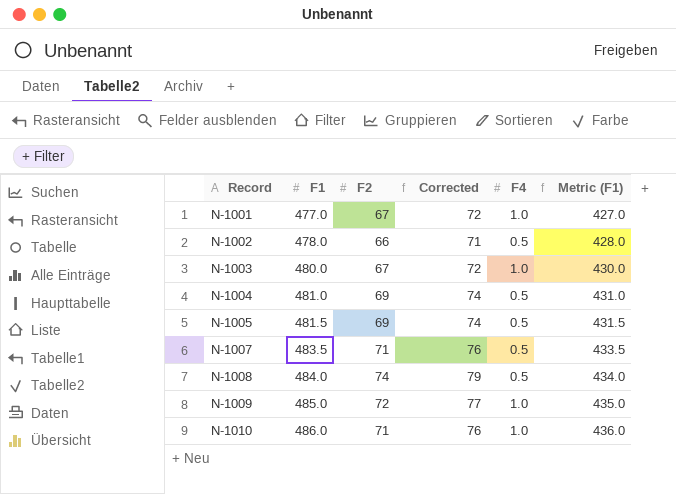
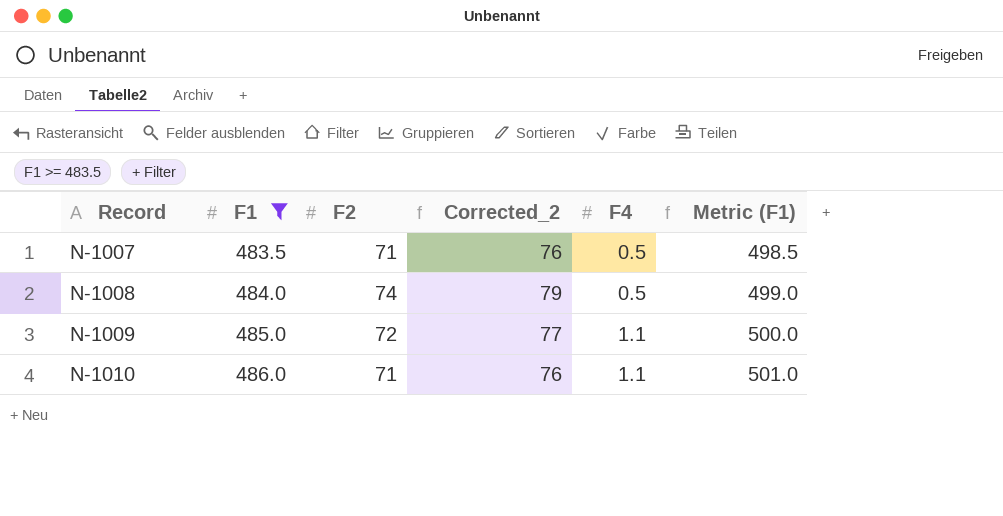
filter: none -> F1 >= 483.5
column name: Corrected -> Corrected_2
column Metric (F1) | formula: [F1] - 50 -> [F1] + 15
N-1009 | F4: 1.0 -> 1.1
N-1010 | F4: 1.0 -> 1.1

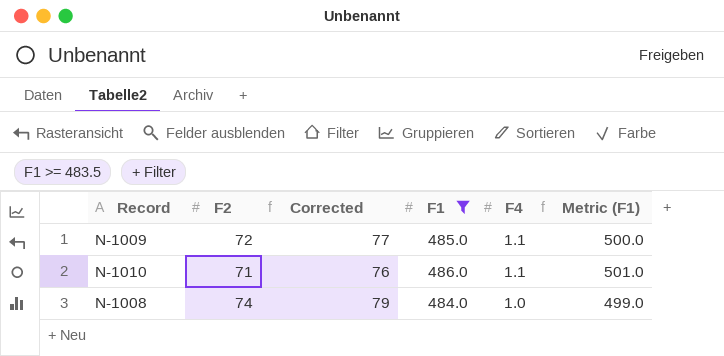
row order: Record ascending -> F4 descending
column name: Corrected_2 -> Corrected
column F1 | position: 2 -> 4
row N-1007: 483.5 | 71 | 76 | 0.5 | 498.5 -> none
N-1008 | F4: 0.5 -> 1.0

